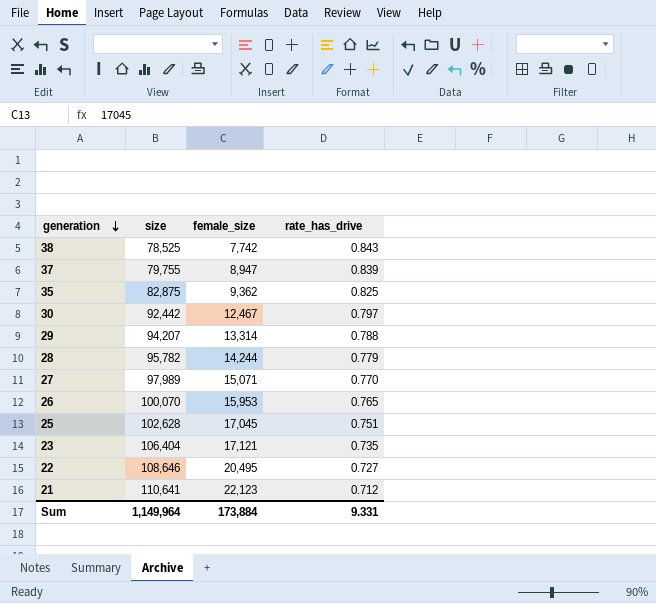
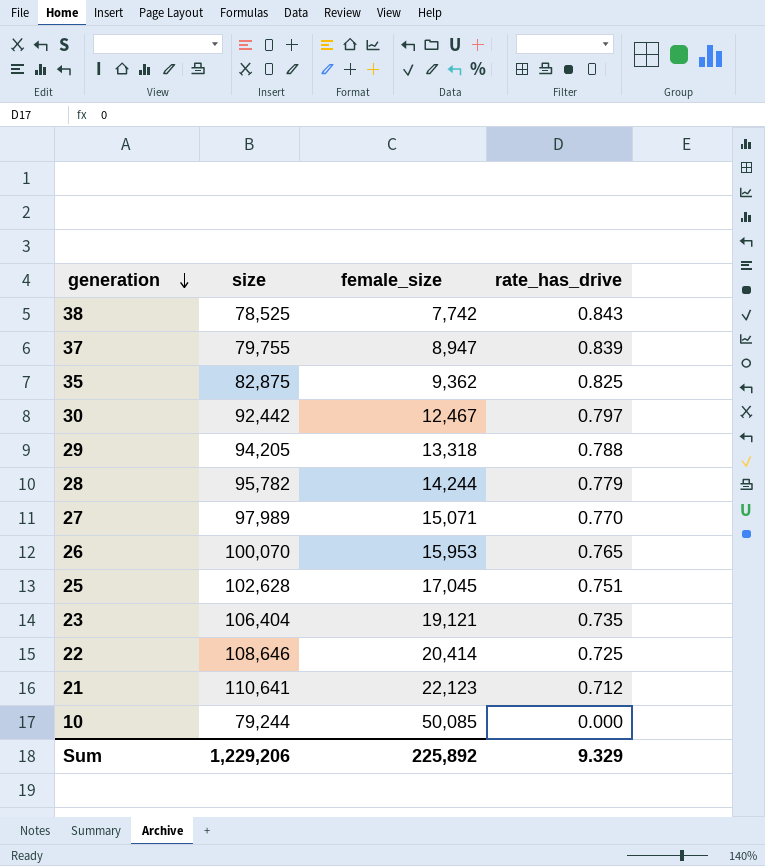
29 | size: 94,207 -> 94,205
29 | female_size: 13,314 -> 13,318
23 | female_size: 17,121 -> 19,121
22 | female_size: 20,495 -> 20,414
22 | rate_has_drive: 0.727 -> 0.725
row 10: none -> 79,244 | 50,085 | 0.000
Sum | size: 1,149,964 -> 1,229,206
Sum | female_size: 173,884 -> 225,892
Sum | rate_has_drive: 9.331 -> 9.329

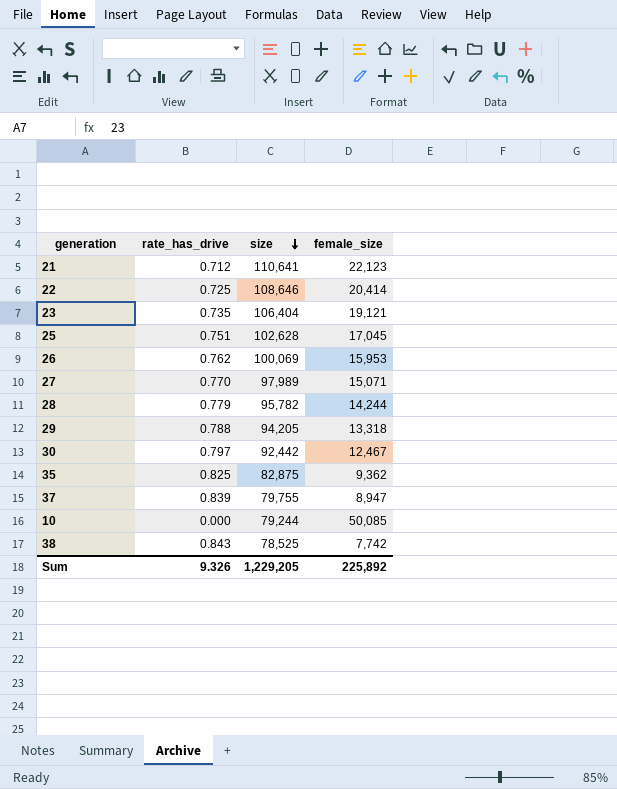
row order: generation descending -> size descending
column rate_has_drive | position: 4 -> 2
26 | rate_has_drive: 0.765 -> 0.762
26 | size: 100,070 -> 100,069
Sum | rate_has_drive: 9.329 -> 9.326
Sum | size: 1,229,206 -> 1,229,205

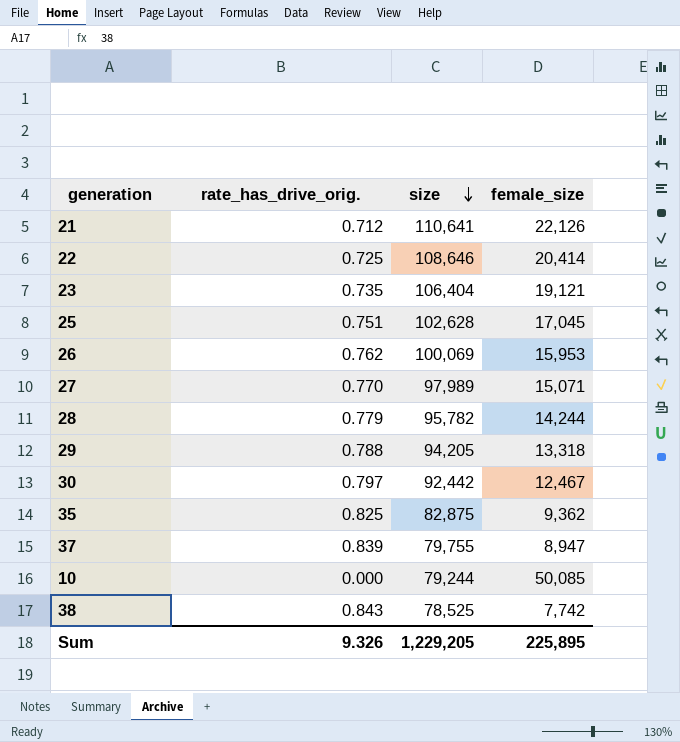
column name: rate_has_drive -> rate_has_drive_orig.
21 | female_size: 22,123 -> 22,126
Sum | female_size: 225,892 -> 225,895

